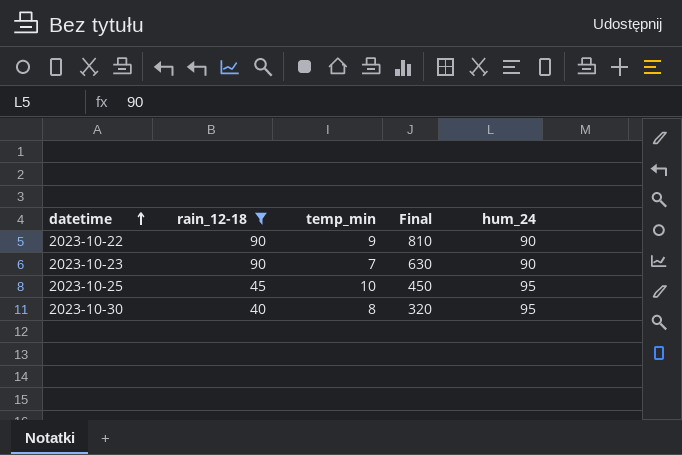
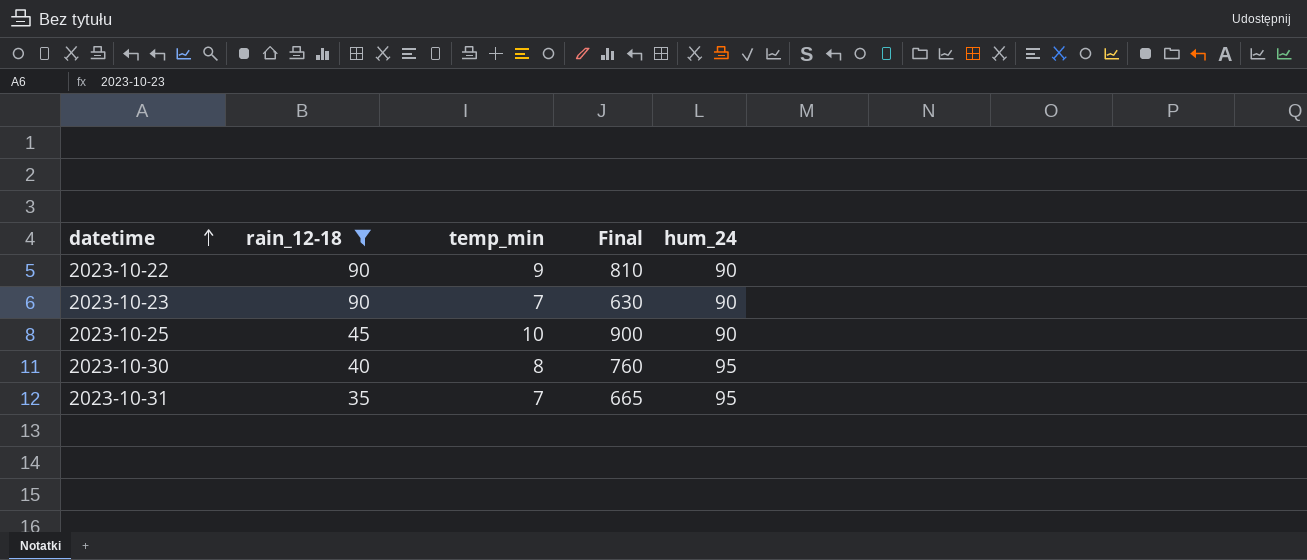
column Final | formula: [rain_12-18] * [temp_min] -> [temp_min] * [hum_24]
2023-10-25 | hum_24: 95 -> 90
row 2023-10-31: none -> 35 | 7 | 665 | 95

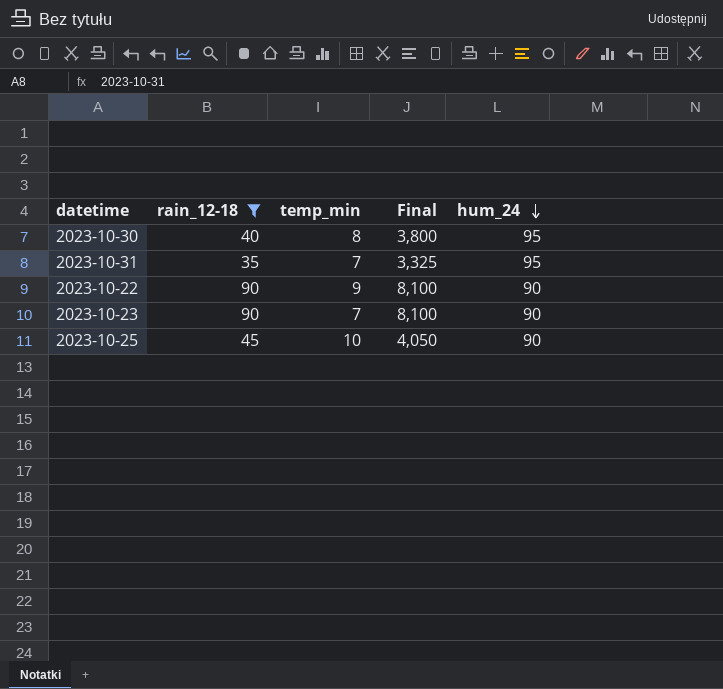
row order: datetime ascending -> hum_24 descending
column Final | formula: [temp_min] * [hum_24] -> [rain_12-18] * [hum_24]

